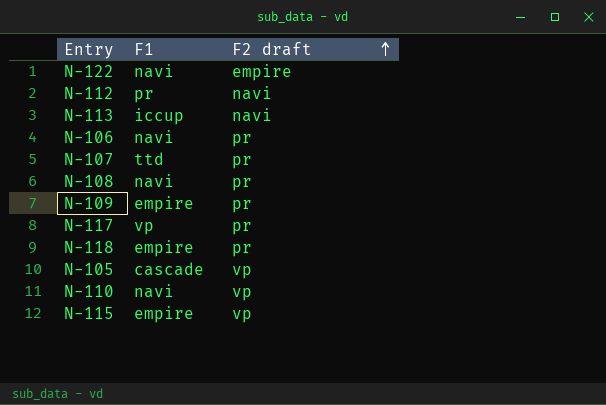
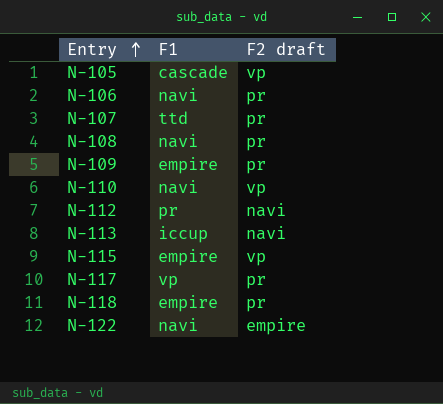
row order: F2 draft ascending -> Entry ascending

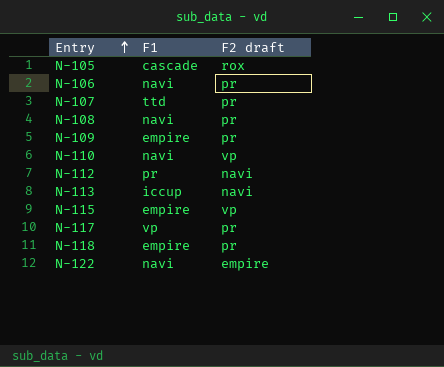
N-105 | F2 draft: vp -> rox

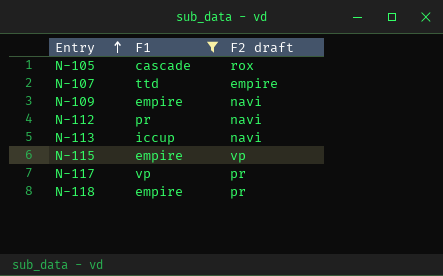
filter: none -> F1 != navi
N-107 | F2 draft: pr -> empire
N-109 | F2 draft: pr -> navi

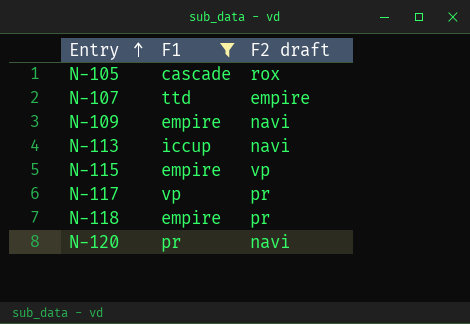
row N-112: pr | navi -> none
row N-120: none -> pr | navi

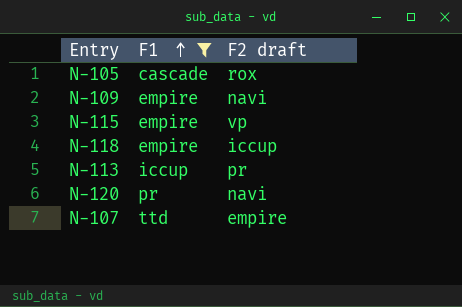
row order: Entry ascending -> F1 ascending
row N-117: vp | pr -> none
N-118 | F2 draft: pr -> iccup
N-113 | F2 draft: navi -> pr

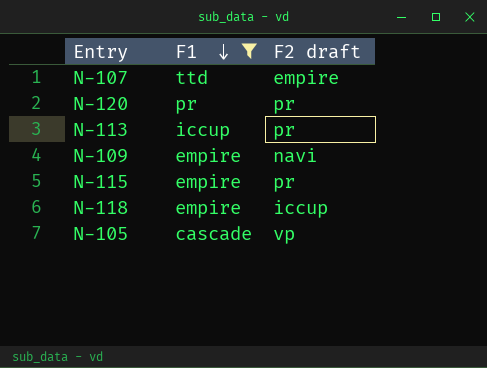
row order: F1 ascending -> F1 descending
N-120 | F2 draft: navi -> pr
N-115 | F2 draft: vp -> pr
N-105 | F2 draft: rox -> vp

